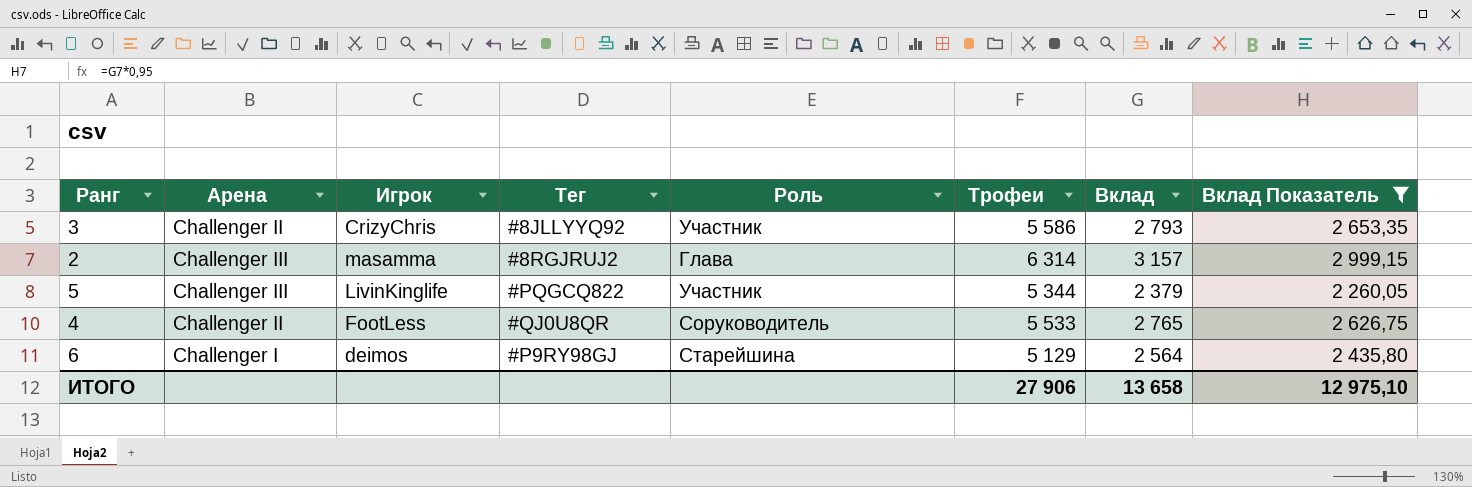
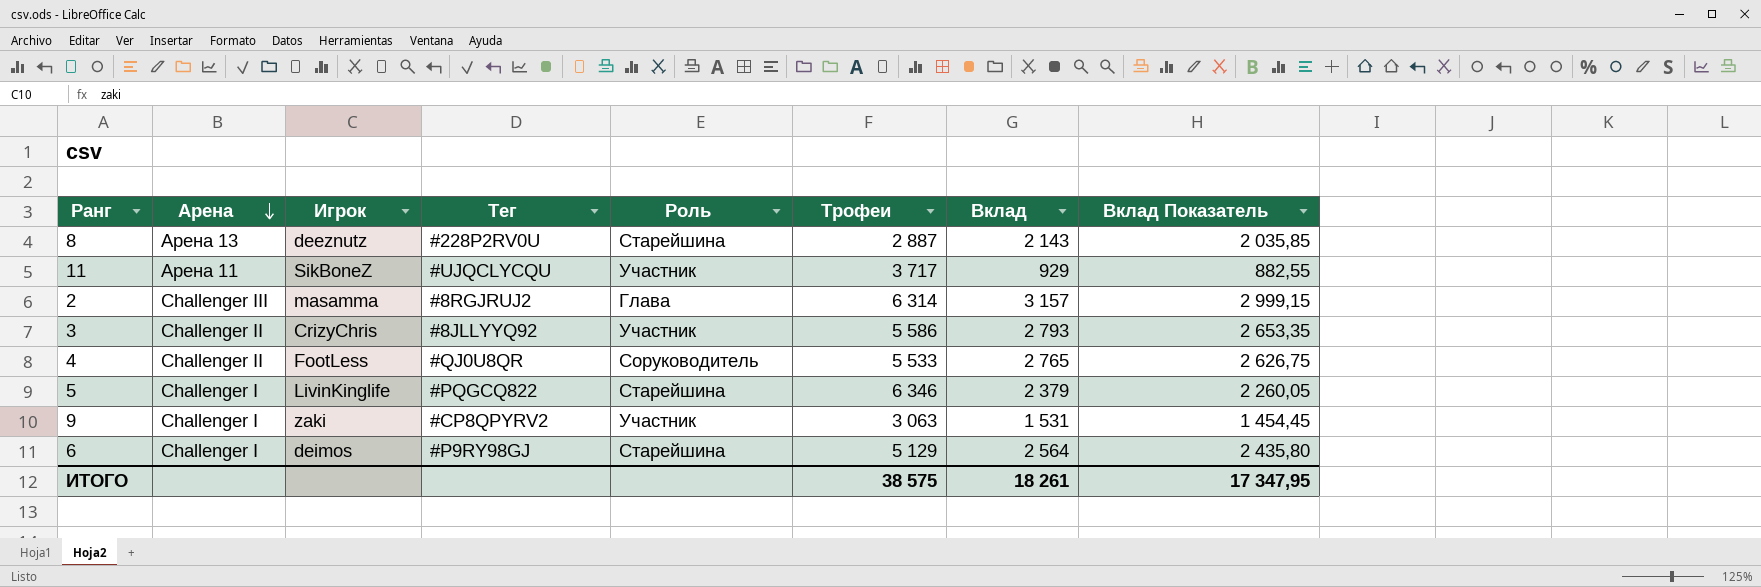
filter: Вклад Показатель >= 2 260,05 -> none
row order: none -> Арена descending
5 | Арена: Challenger III -> Challenger I
5 | Роль: Участник -> Старейшина
5 | Трофеи: 5 344 -> 6 346
ИТОГО | Трофеи: 27 906 -> 38 575
ИТОГО | Вклад: 13 658 -> 18 261
ИТОГО | Вклад Показатель: 12 975,10 -> 17 347,95

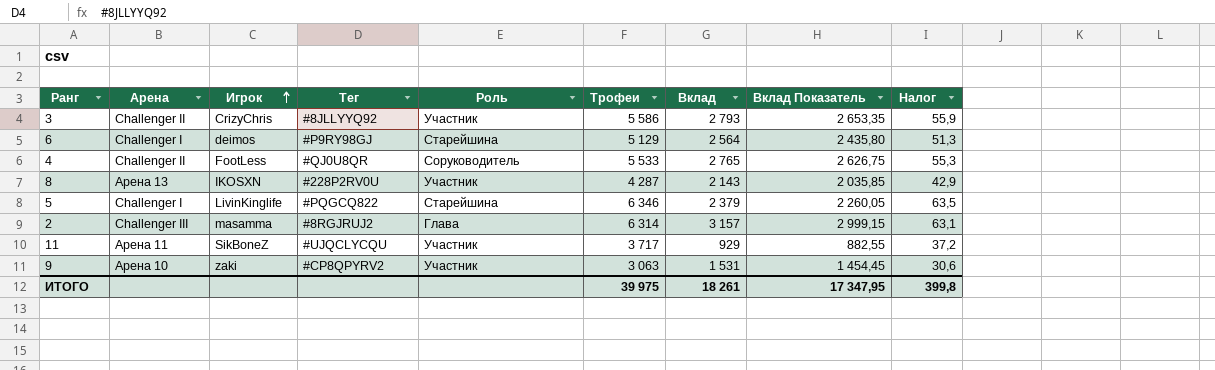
row order: Арена descending -> Игрок ascending
column Налог | formula: none -> [Трофеи] * 0,01
8 | Игрок: deeznutz -> IKOSXN
8 | Роль: Старейшина -> Участник
8 | Трофеи: 2 887 -> 4 287
9 | Арена: Challenger I -> Арена 10
ИТОГО | Трофеи: 38 575 -> 39 975

